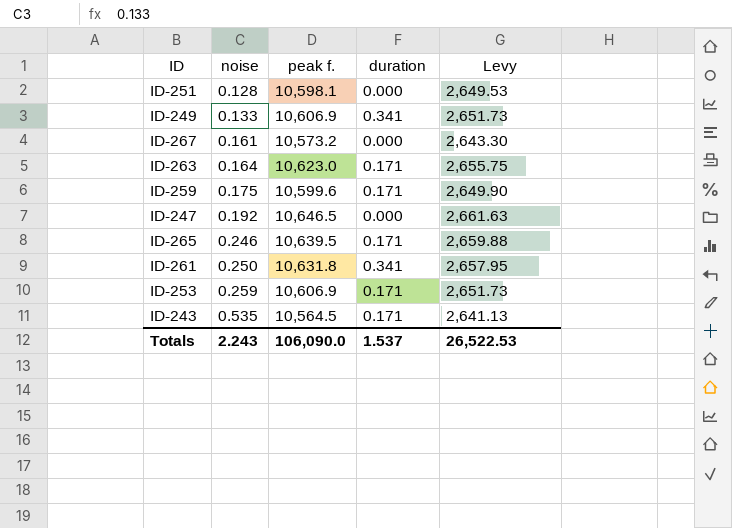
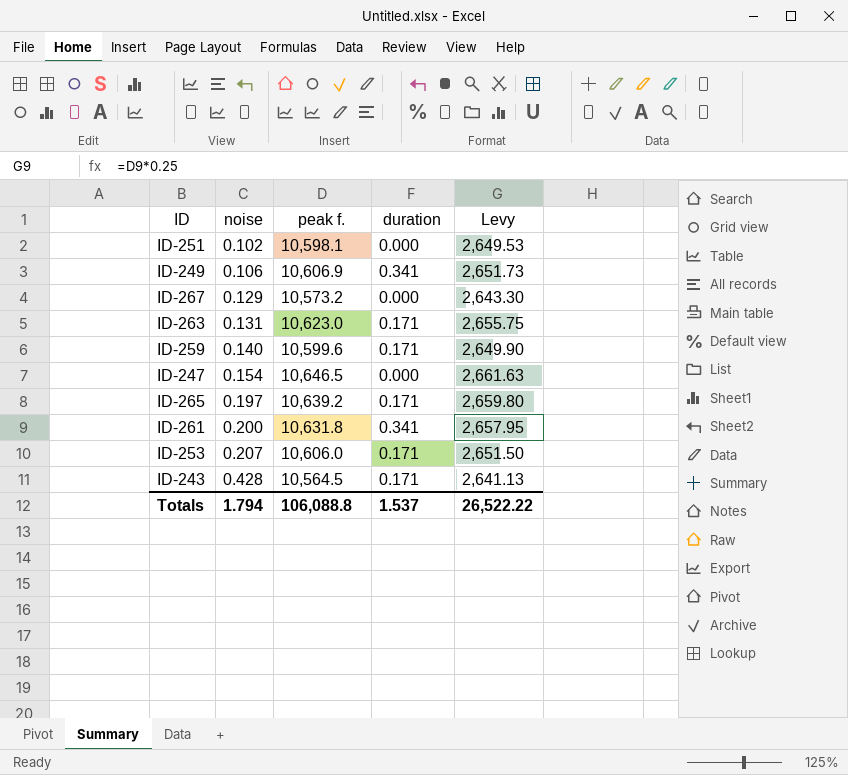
ID-251 | noise: 0.128 -> 0.102
ID-249 | noise: 0.133 -> 0.106
ID-267 | noise: 0.161 -> 0.129
ID-263 | noise: 0.164 -> 0.131
ID-259 | noise: 0.175 -> 0.140
ID-247 | noise: 0.192 -> 0.154
ID-265 | noise: 0.246 -> 0.197
ID-265 | peak f.: 10,639.5 -> 10,639.2
ID-265 | Levy: 2,659.88 -> 2,659.80
ID-261 | noise: 0.250 -> 0.200
ID-253 | noise: 0.259 -> 0.207
ID-253 | peak f.: 10,606.9 -> 10,606.0
ID-253 | Levy: 2,651.73 -> 2,651.50
ID-243 | noise: 0.535 -> 0.428
Totals | noise: 2.243 -> 1.794
Totals | peak f.: 106,090.0 -> 106,088.8
Totals | Levy: 26,522.53 -> 26,522.22

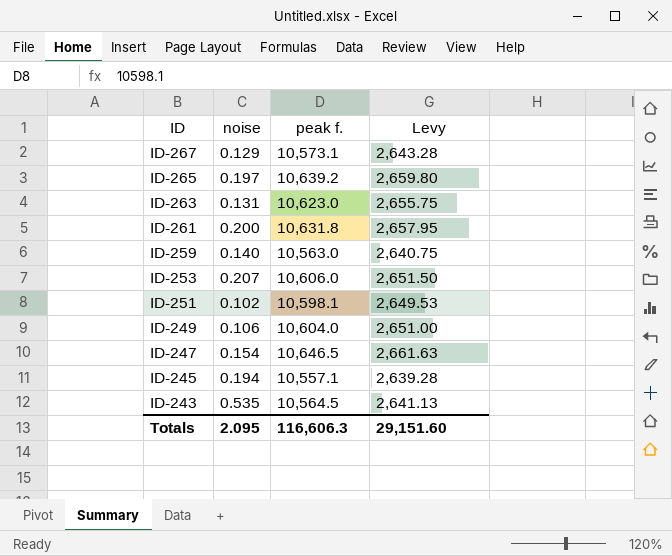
row order: noise ascending -> ID descending
column duration | position: 4 -> none
ID-267 | peak f.: 10,573.2 -> 10,573.1
ID-267 | Levy: 2,643.30 -> 2,643.28
ID-259 | peak f.: 10,599.6 -> 10,563.0
ID-259 | Levy: 2,649.90 -> 2,640.75
ID-249 | peak f.: 10,606.9 -> 10,604.0
ID-249 | Levy: 2,651.73 -> 2,651.00
row ID-245: none -> 0.194 | 10,557.1 | 2,639.28
ID-243 | noise: 0.428 -> 0.535
Totals | noise: 1.794 -> 2.095
Totals | peak f.: 106,088.8 -> 116,606.3
Totals | Levy: 26,522.22 -> 29,151.60

